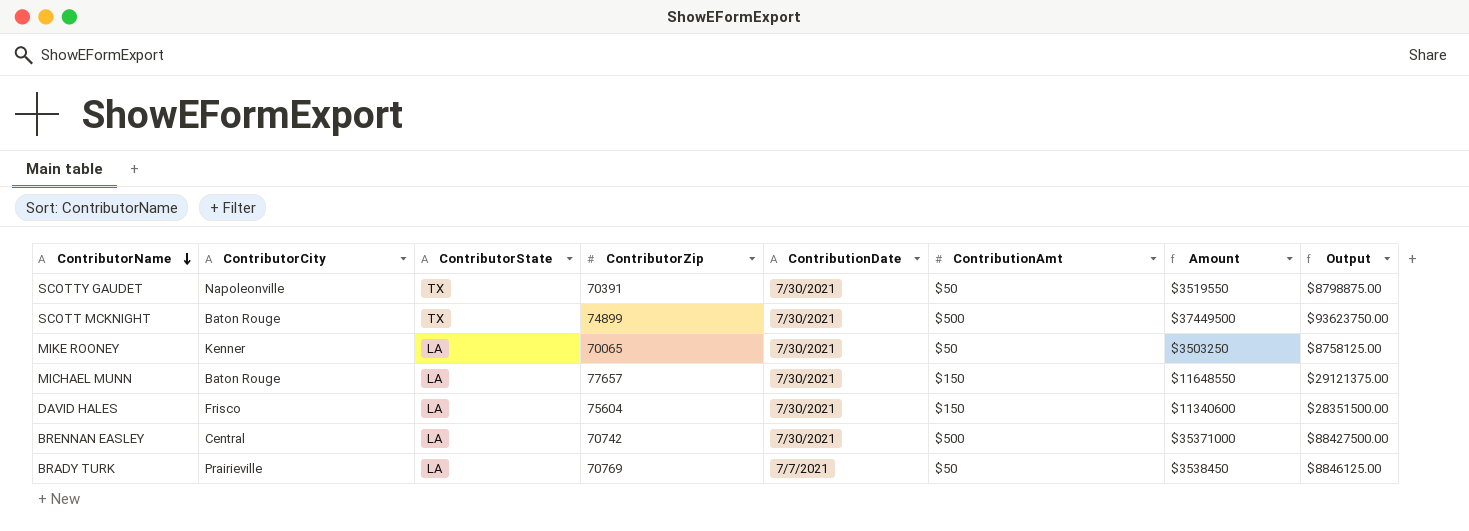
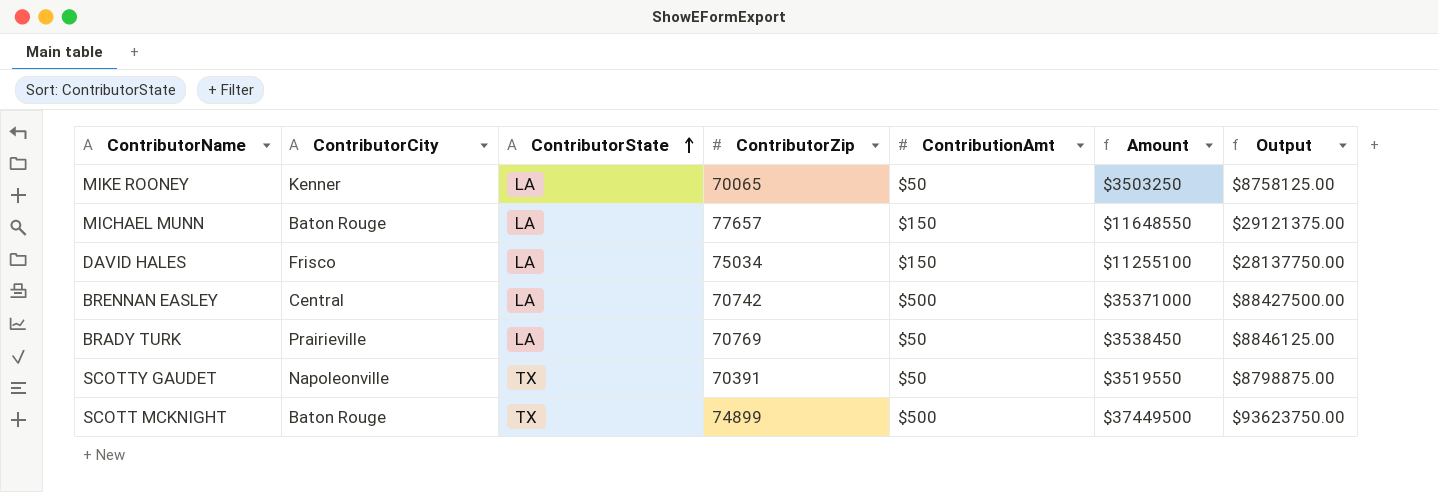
row order: ContributorName descending -> ContributorState ascending
column ContributionDate | position: 5 -> none
DAVID HALES | ContributorZip: 75604 -> 75034
DAVID HALES | Amount: $11340600 -> $11255100
DAVID HALES | Output: $28351500.00 -> $28137750.00

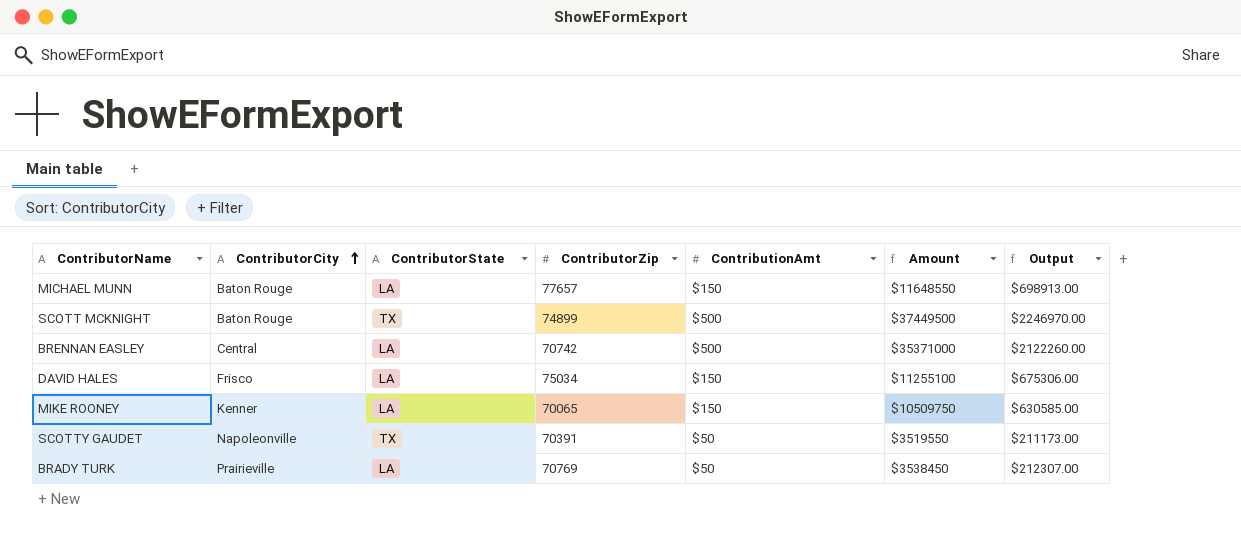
row order: ContributorState ascending -> ContributorCity ascending
column Output | formula: [Amount] * 2.5 -> [Amount] * 0.06
MIKE ROONEY | ContributionAmt: $50 -> $150
MIKE ROONEY | Amount: $3503250 -> $10509750

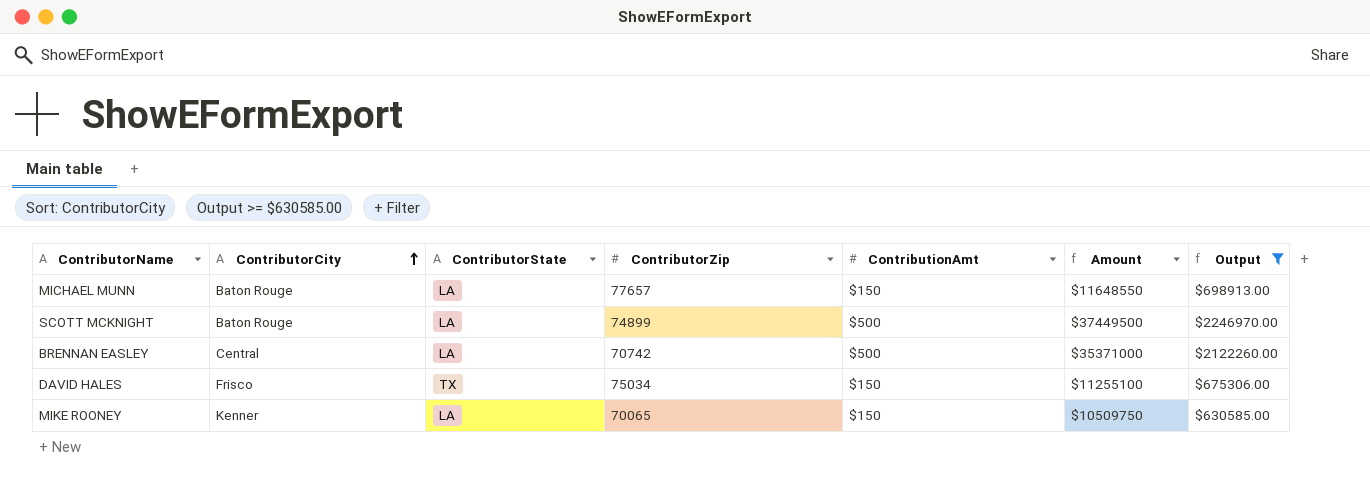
filter: none -> Output >= $630585.00
SCOTT MCKNIGHT | ContributorState: TX -> LA
DAVID HALES | ContributorState: LA -> TX

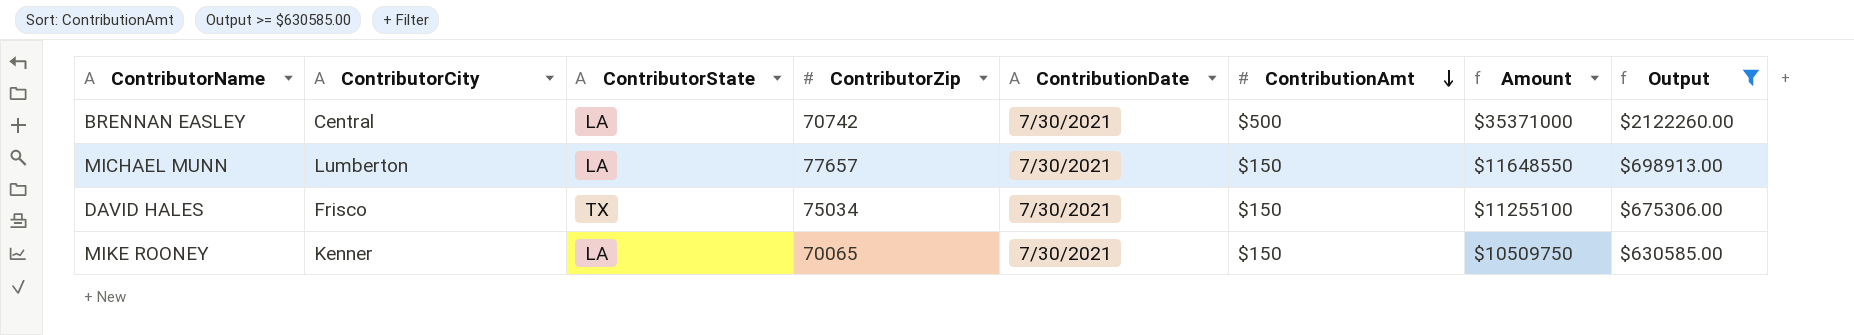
row order: ContributorCity ascending -> ContributionAmt descending
column ContributionDate | position: none -> 5
row SCOTT MCKNIGHT: Baton Rouge | LA | 74899 | $500 | $37449500 | $2246970.00 -> none
MICHAEL MUNN | ContributorCity: Baton Rouge -> Lumberton

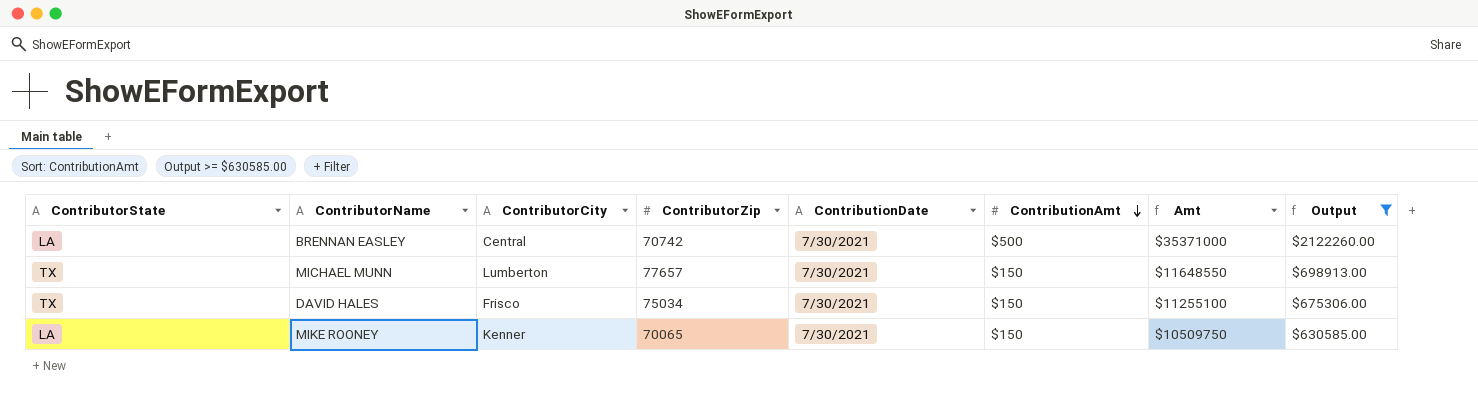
column ContributorState | position: 3 -> 1
column name: Amount -> Amt
MICHAEL MUNN | ContributorState: LA -> TX

